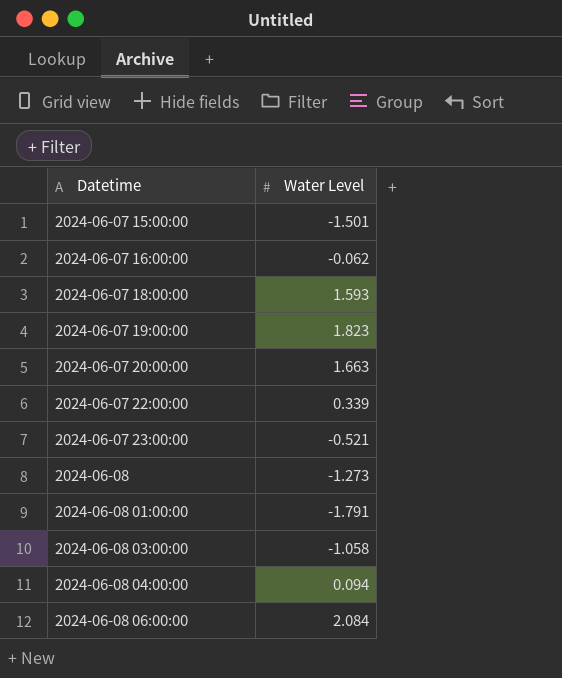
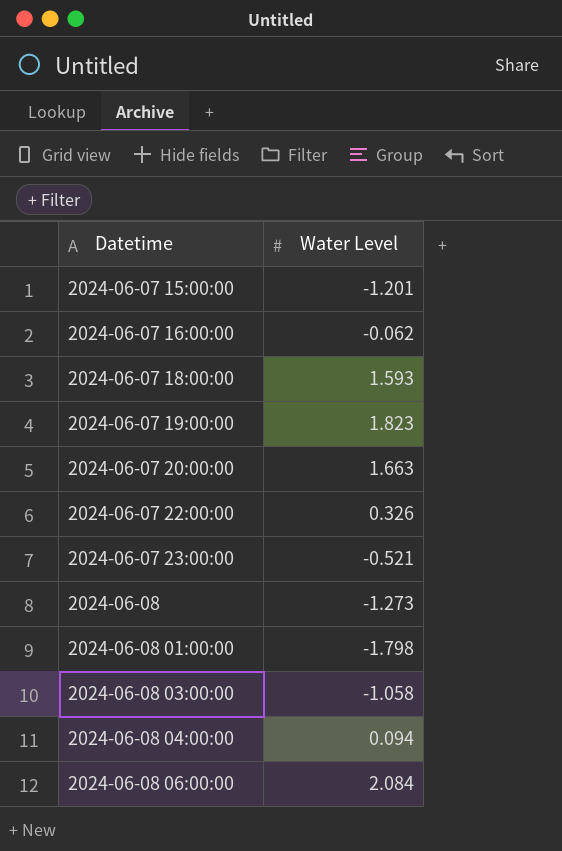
2024-06-07 15:00:00 | Water Level: -1.501 -> -1.201
2024-06-07 22:00:00 | Water Level: 0.339 -> 0.326
2024-06-08 01:00:00 | Water Level: -1.791 -> -1.798

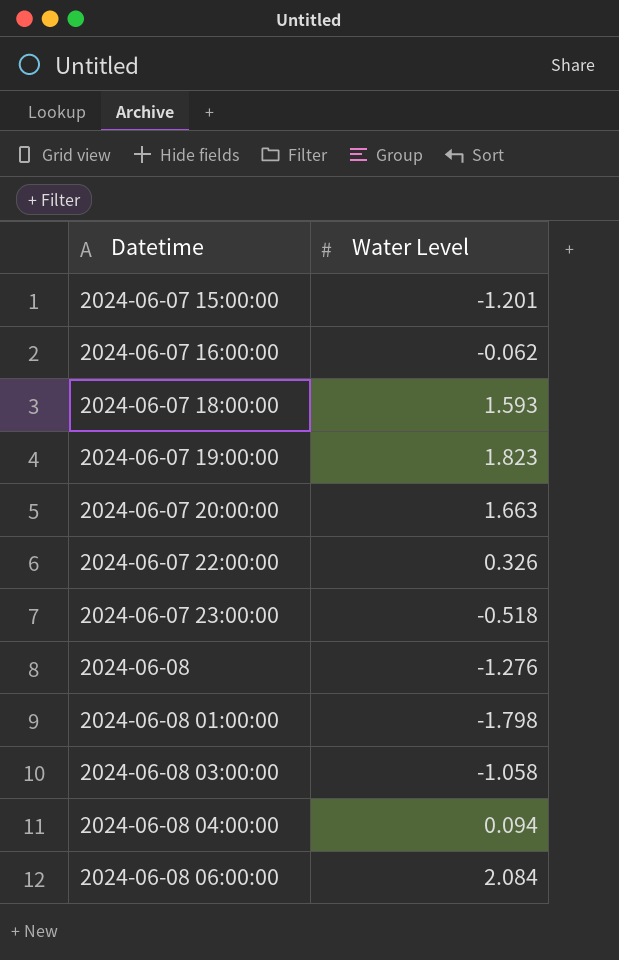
2024-06-07 23:00:00 | Water Level: -0.521 -> -0.518
2024-06-08 | Water Level: -1.273 -> -1.276

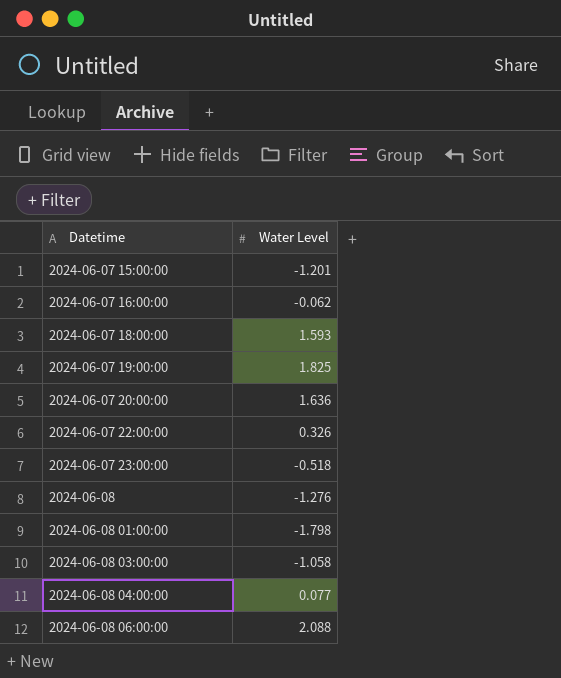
2024-06-07 19:00:00 | Water Level: 1.823 -> 1.825
2024-06-07 20:00:00 | Water Level: 1.663 -> 1.636
2024-06-08 04:00:00 | Water Level: 0.094 -> 0.077
2024-06-08 06:00:00 | Water Level: 2.084 -> 2.088

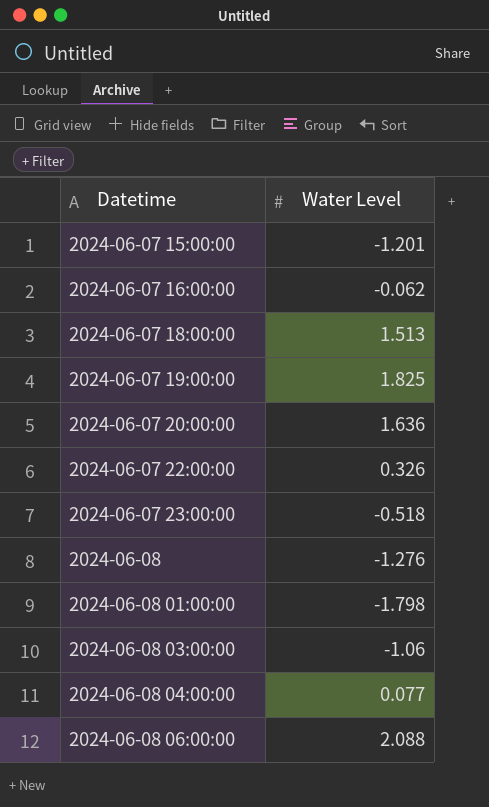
2024-06-07 18:00:00 | Water Level: 1.593 -> 1.513
2024-06-08 03:00:00 | Water Level: -1.058 -> -1.06

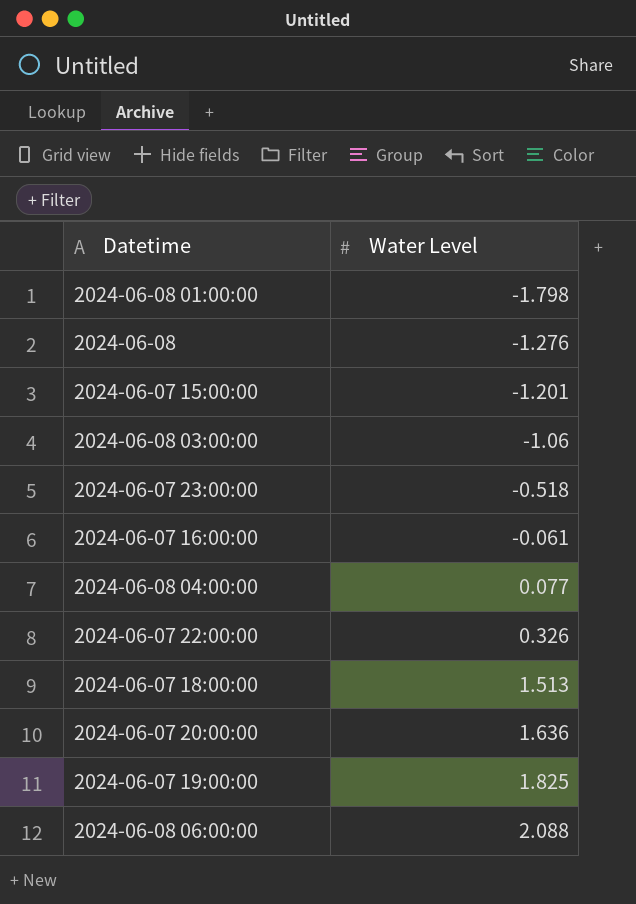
row order: Datetime ascending -> Water Level ascending
2024-06-07 16:00:00 | Water Level: -0.062 -> -0.061

